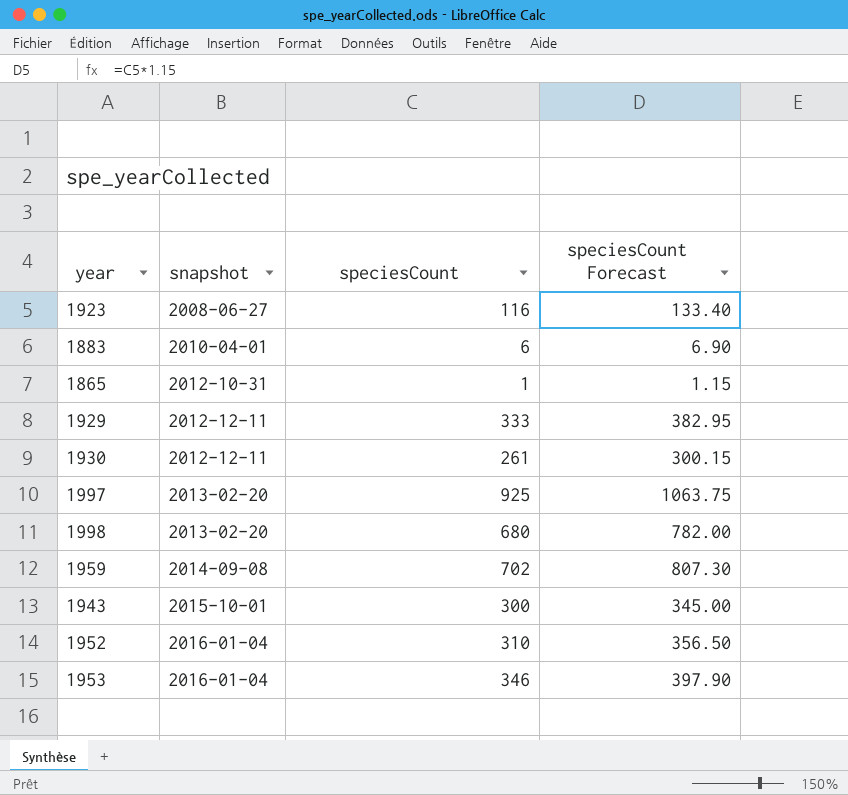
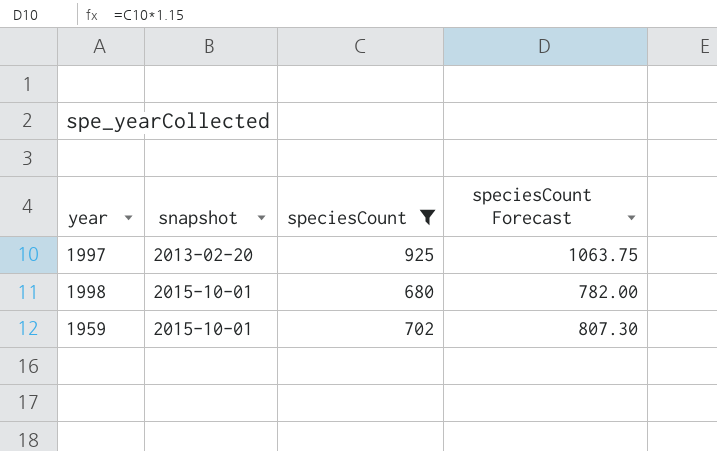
filter: none -> speciesCount >= 680
1998 | snapshot: 2013-02-20 -> 2015-10-01
1959 | snapshot: 2014-09-08 -> 2015-10-01

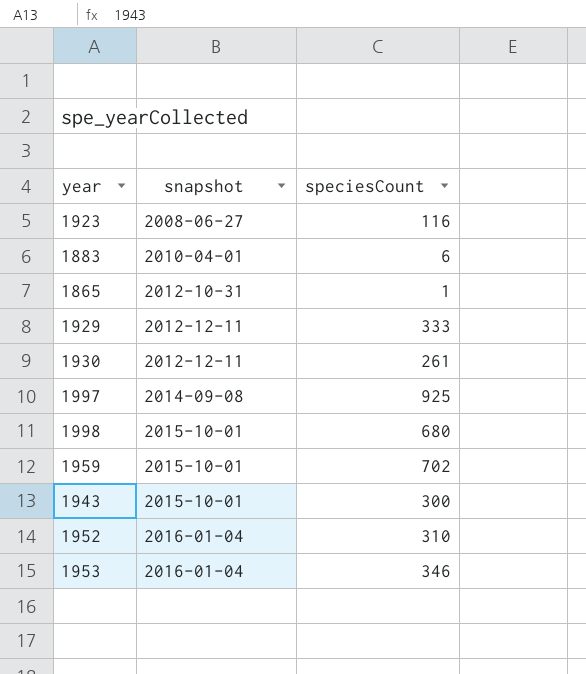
filter: speciesCount >= 680 -> none
column speciesCount Forecast | formula: [speciesCount] * 1.15 -> none
1997 | snapshot: 2013-02-20 -> 2014-09-08

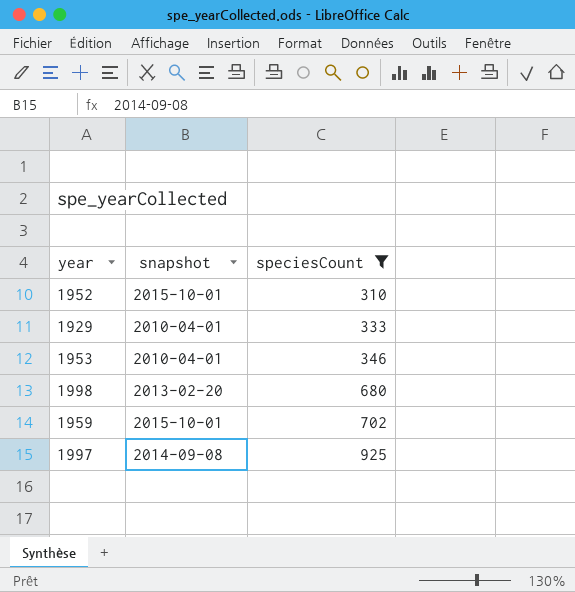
filter: none -> speciesCount >= 310
row order: snapshot ascending -> speciesCount ascending
1952 | snapshot: 2016-01-04 -> 2015-10-01
1929 | snapshot: 2012-12-11 -> 2010-04-01
1953 | snapshot: 2016-01-04 -> 2010-04-01
1998 | snapshot: 2015-10-01 -> 2013-02-20

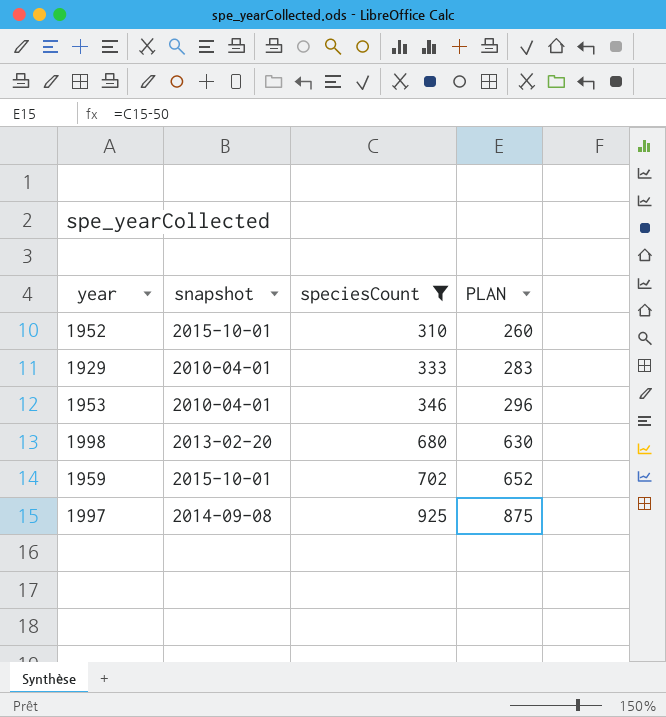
column PLAN | formula: none -> [speciesCount] - 50

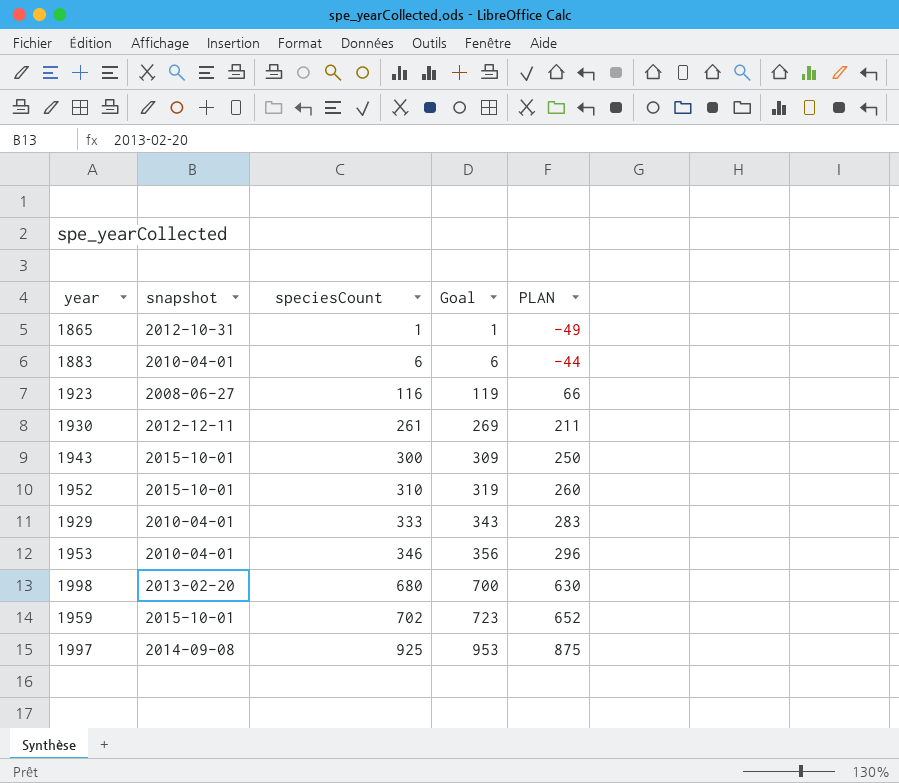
filter: speciesCount >= 310 -> none
column Goal | formula: none -> [speciesCount] * 1.03

